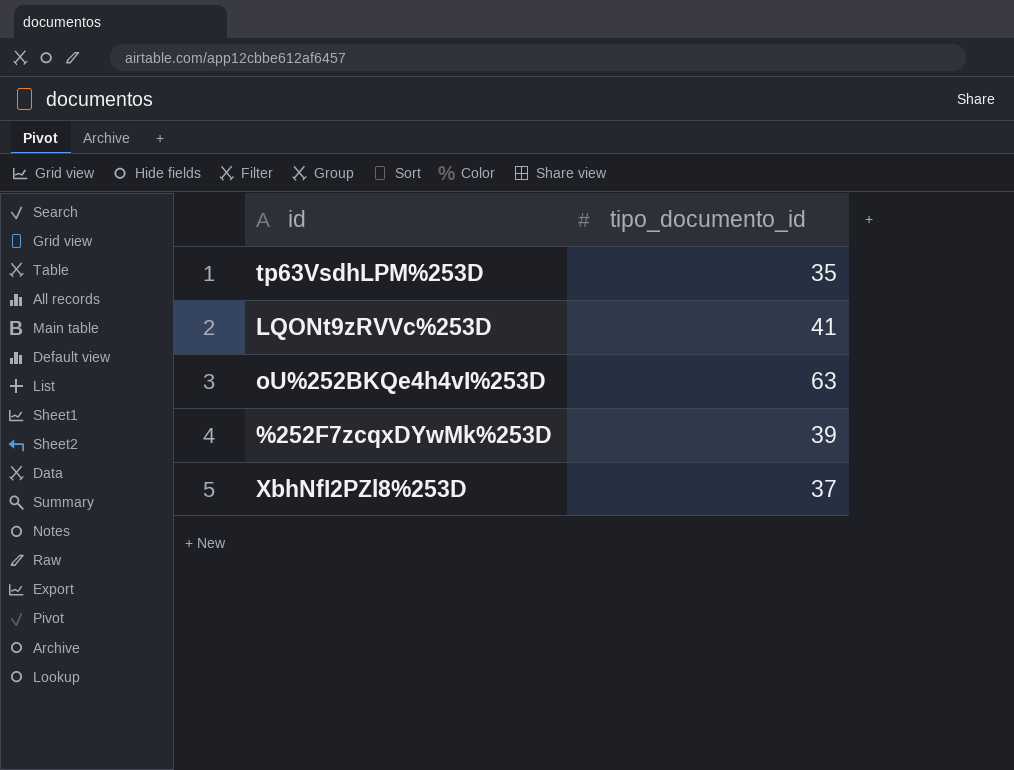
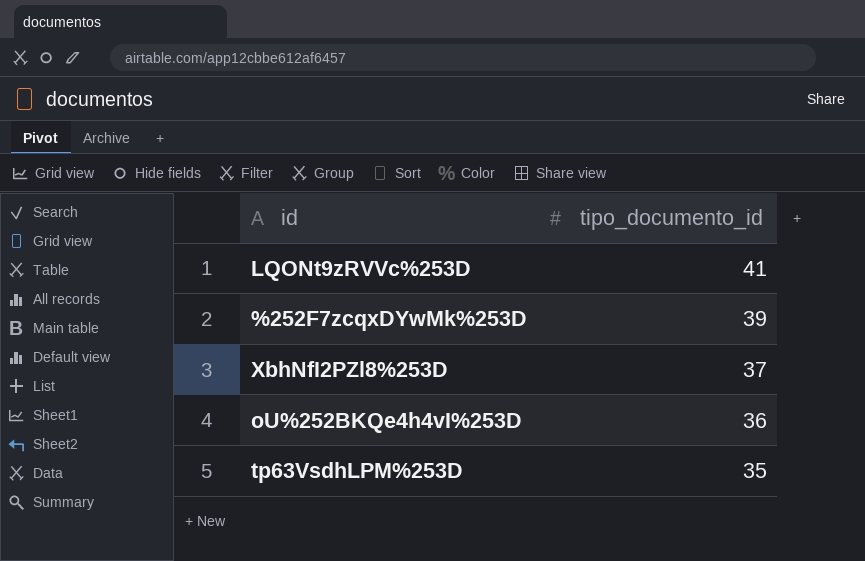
row order: none -> tipo_documento_id descending
oU%252BKQe4h4vI%253D | tipo_documento_id: 63 -> 36

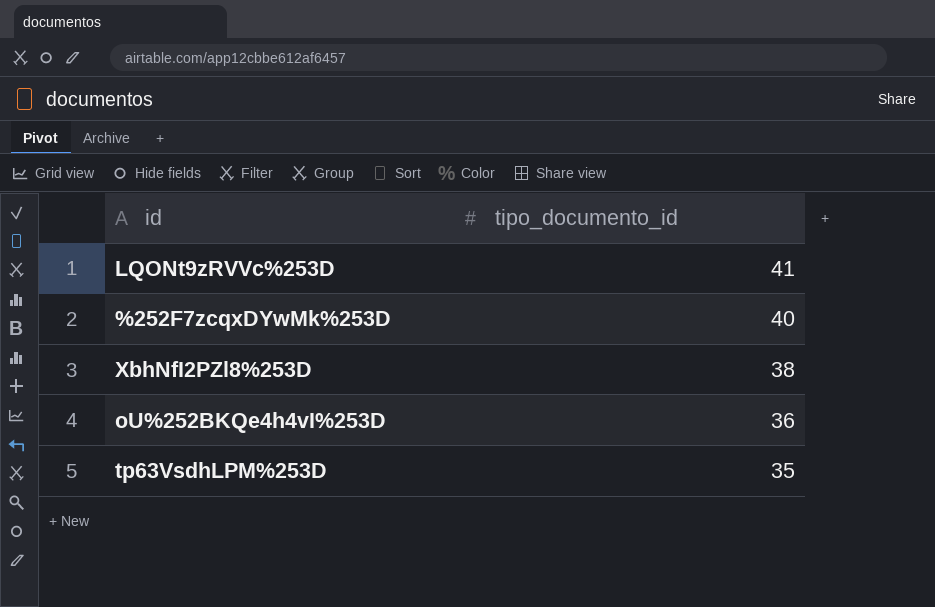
%252F7zcqxDYwMk%253D | tipo_documento_id: 39 -> 40
XbhNfI2PZl8%253D | tipo_documento_id: 37 -> 38

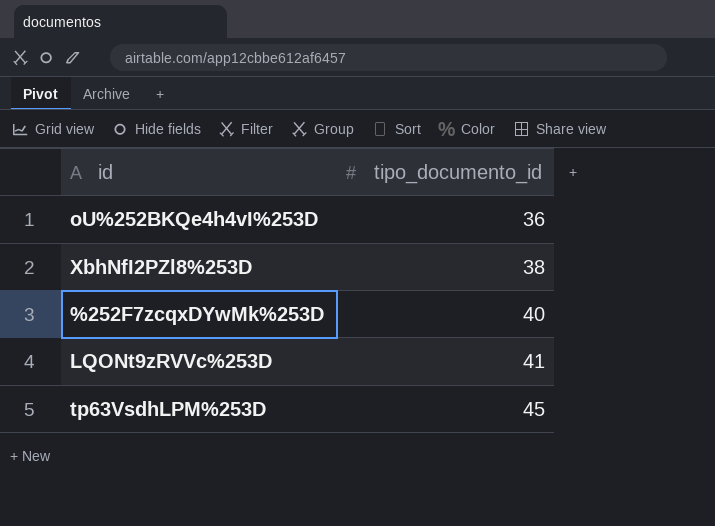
row order: tipo_documento_id descending -> tipo_documento_id ascending
tp63VsdhLPM%253D | tipo_documento_id: 35 -> 45

